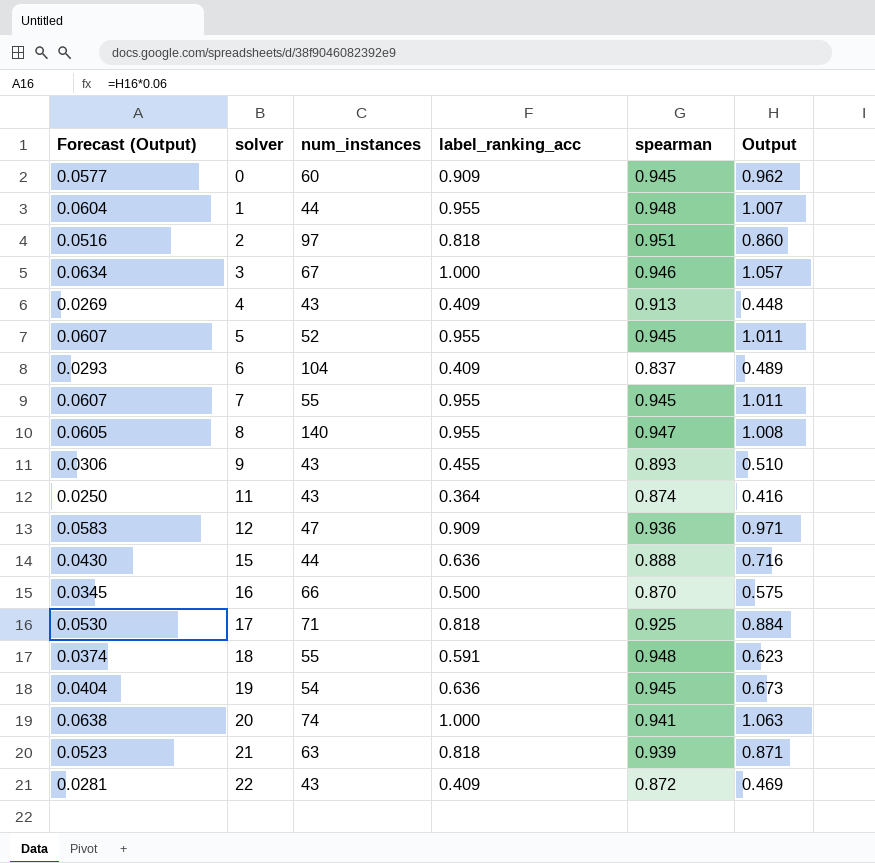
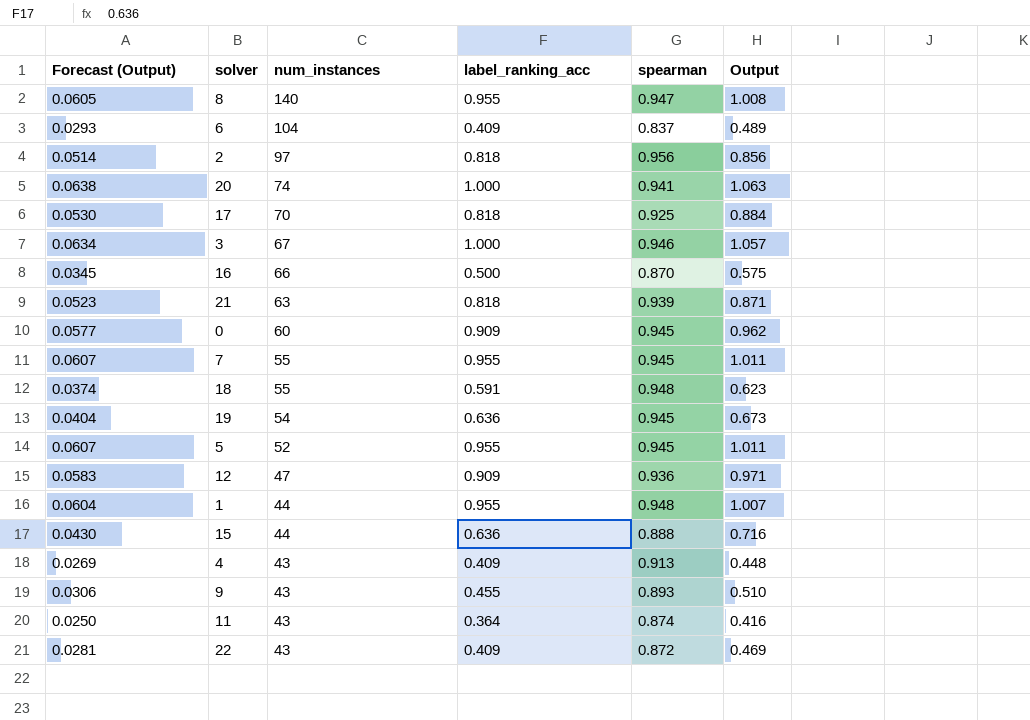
row order: solver ascending -> num_instances descending
2 | Forecast (Output): 0.0516 -> 0.0514
2 | spearman: 0.951 -> 0.956
2 | Output: 0.860 -> 0.856
17 | num_instances: 71 -> 70

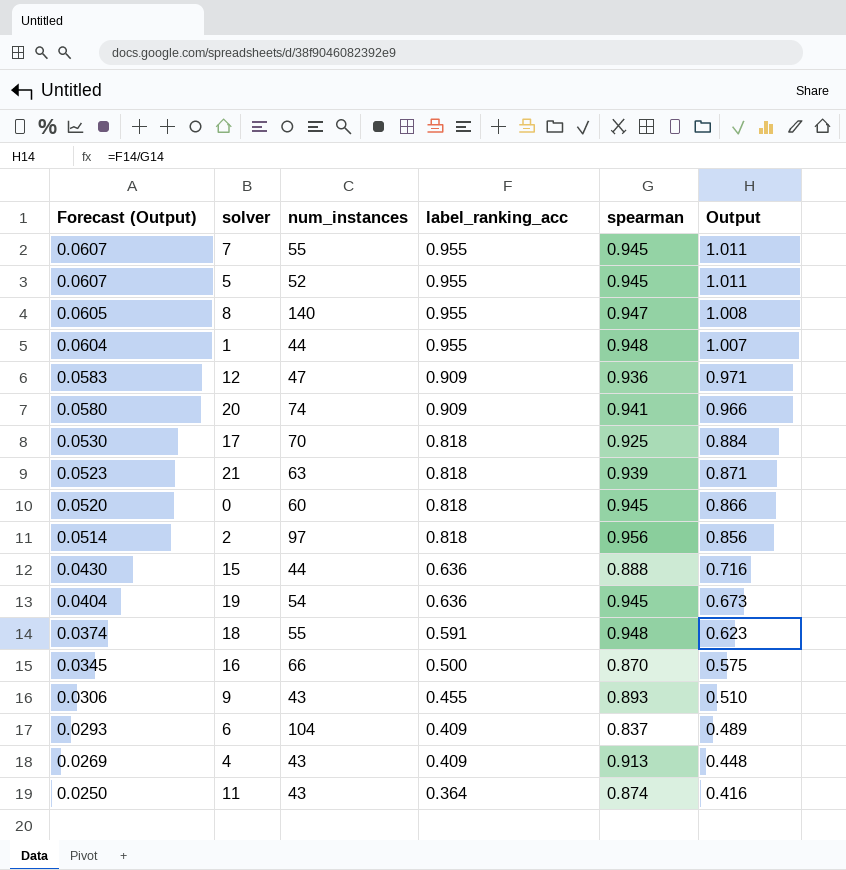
row order: num_instances descending -> Forecast (Output) descending
row 3: 0.0634 | 67 | 1.000 | 0.946 | 1.057 -> none
row 22: 0.0281 | 43 | 0.409 | 0.872 | 0.469 -> none
20 | Forecast (Output): 0.0638 -> 0.0580
20 | label_ranking_acc: 1.000 -> 0.909
20 | Output: 1.063 -> 0.966
0 | Forecast (Output): 0.0577 -> 0.0520
0 | label_ranking_acc: 0.909 -> 0.818
0 | Output: 0.962 -> 0.866

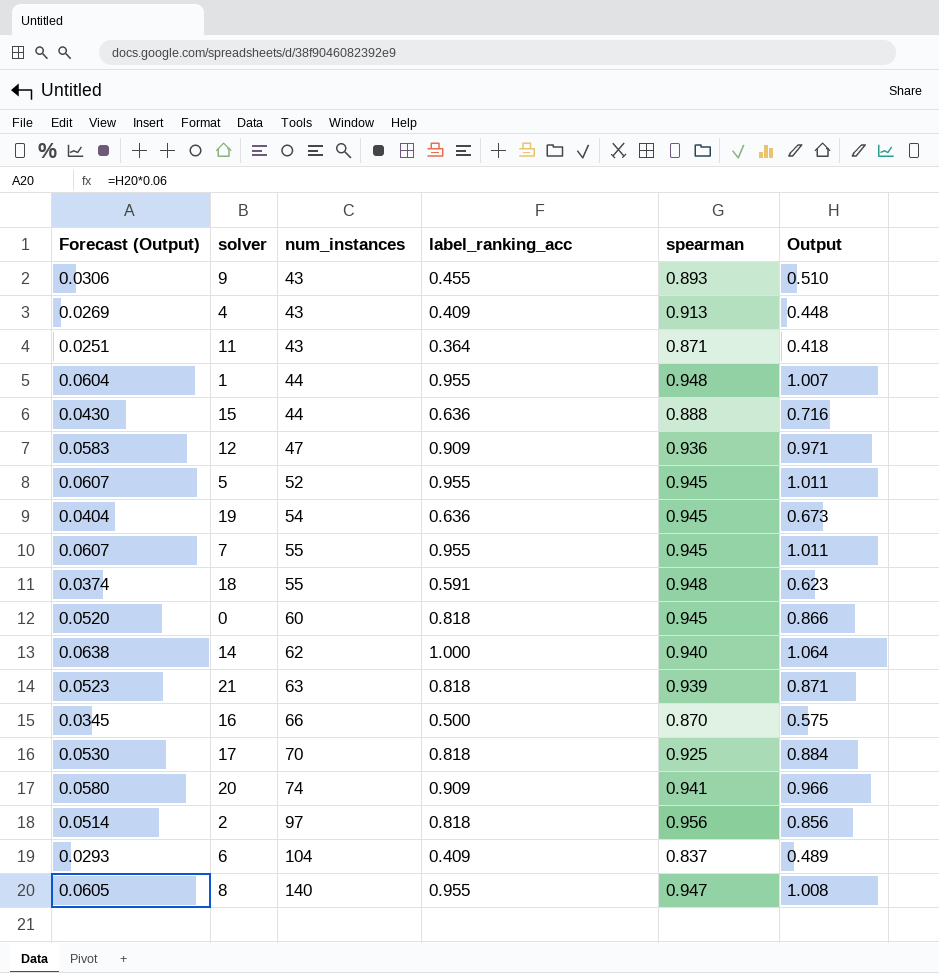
row order: Forecast (Output) descending -> num_instances ascending
11 | Forecast (Output): 0.0250 -> 0.0251
11 | spearman: 0.874 -> 0.871
11 | Output: 0.416 -> 0.418
row 14: none -> 0.0638 | 62 | 1.000 | 0.940 | 1.064

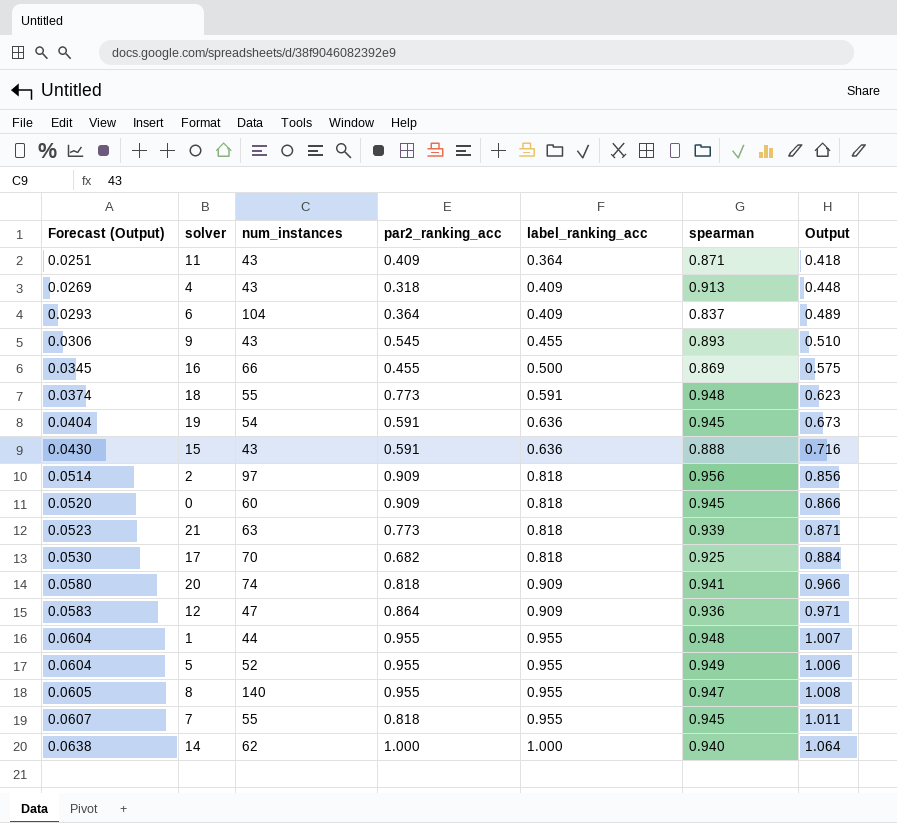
row order: num_instances ascending -> Forecast (Output) ascending
column par2_ranking_acc | position: none -> 4
16 | spearman: 0.870 -> 0.869
15 | num_instances: 44 -> 43
5 | Forecast (Output): 0.0607 -> 0.0604
5 | spearman: 0.945 -> 0.949
5 | Output: 1.011 -> 1.006

